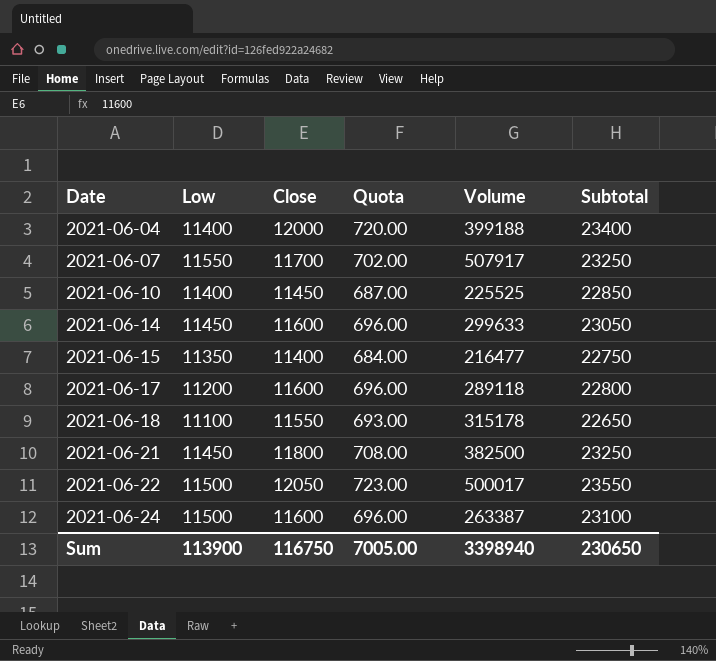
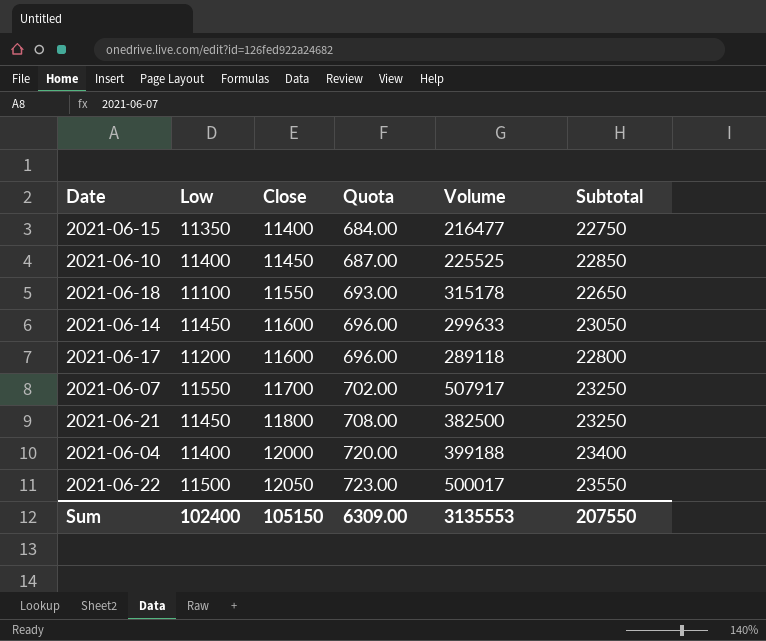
row order: Date ascending -> Close ascending
row 2021-06-24: 11500 | 11600 | 696.00 | 263387 | 23100 -> none
Sum | Low: 113900 -> 102400
Sum | Close: 116750 -> 105150
Sum | Quota: 7005.00 -> 6309.00
Sum | Volume: 3398940 -> 3135553
Sum | Subtotal: 230650 -> 207550

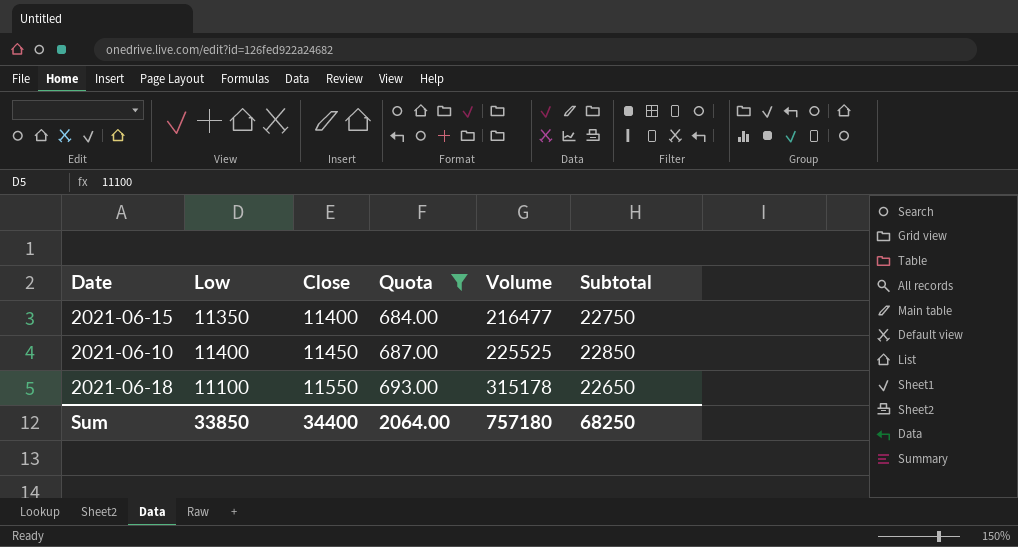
filter: none -> Quota <= 693.00
Sum | Low: 102400 -> 33850
Sum | Close: 105150 -> 34400
Sum | Quota: 6309.00 -> 2064.00
Sum | Volume: 3135553 -> 757180
Sum | Subtotal: 207550 -> 68250

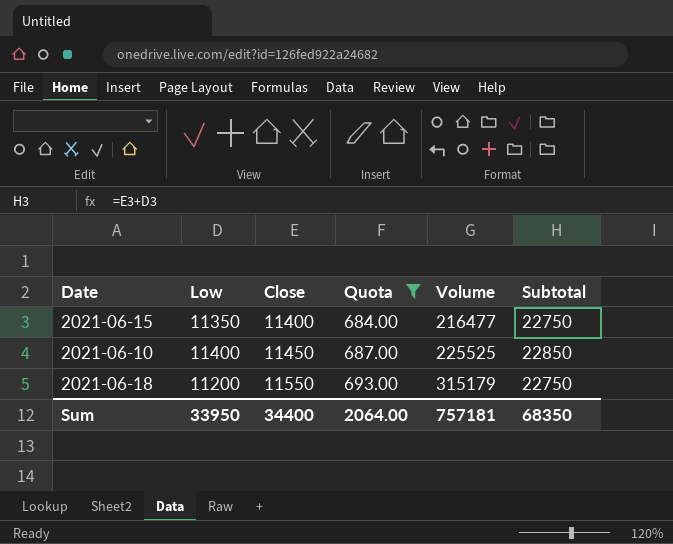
2021-06-18 | Low: 11100 -> 11200
2021-06-18 | Volume: 315178 -> 315179
2021-06-18 | Subtotal: 22650 -> 22750
Sum | Low: 33850 -> 33950
Sum | Volume: 757180 -> 757181
Sum | Subtotal: 68250 -> 68350

